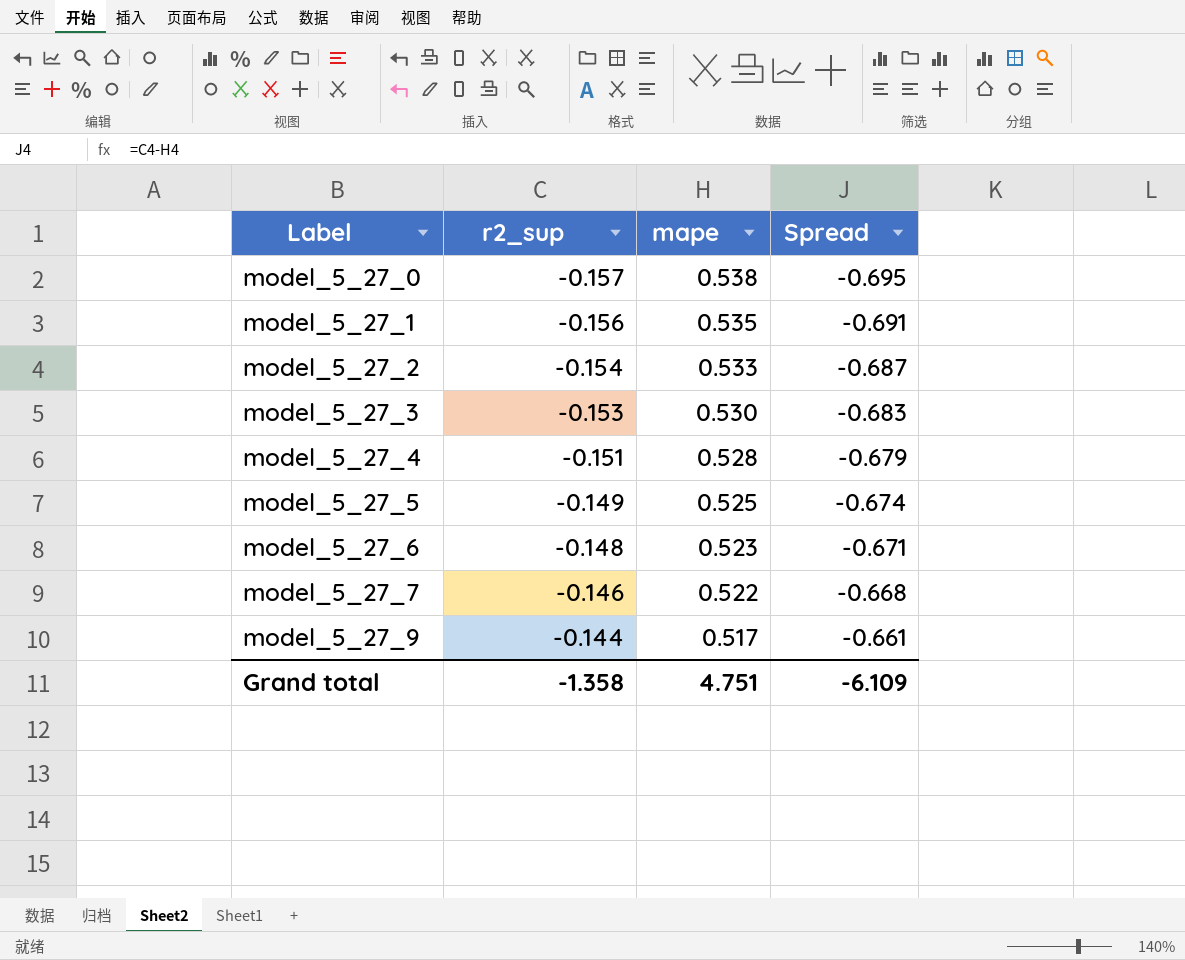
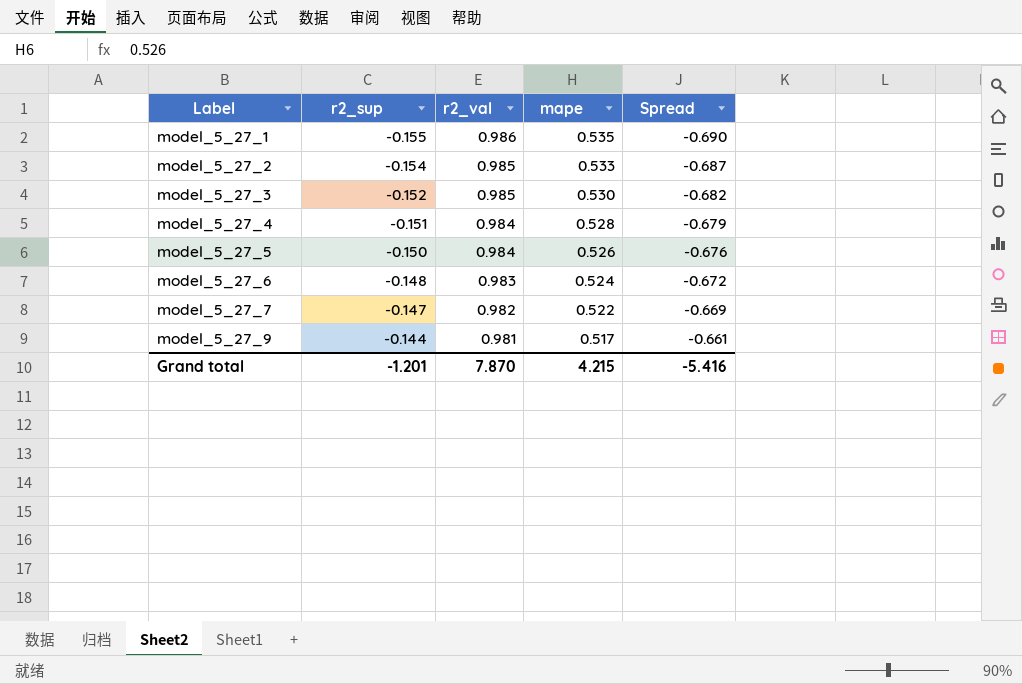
column r2_val | position: none -> 3
row model_5_27_0: -0.157 | 0.538 | -0.695 -> none
model_5_27_1 | r2_sup: -0.156 -> -0.155
model_5_27_1 | Spread: -0.691 -> -0.690
model_5_27_3 | r2_sup: -0.153 -> -0.152
model_5_27_3 | Spread: -0.683 -> -0.682
model_5_27_5 | r2_sup: -0.149 -> -0.150
model_5_27_5 | mape: 0.525 -> 0.526
model_5_27_5 | Spread: -0.674 -> -0.676
model_5_27_6 | mape: 0.523 -> 0.524
model_5_27_6 | Spread: -0.671 -> -0.672
model_5_27_7 | r2_sup: -0.146 -> -0.147
model_5_27_7 | Spread: -0.668 -> -0.669
Grand total | r2_sup: -1.358 -> -1.201
Grand total | mape: 4.751 -> 4.215
Grand total | Spread: -6.109 -> -5.416

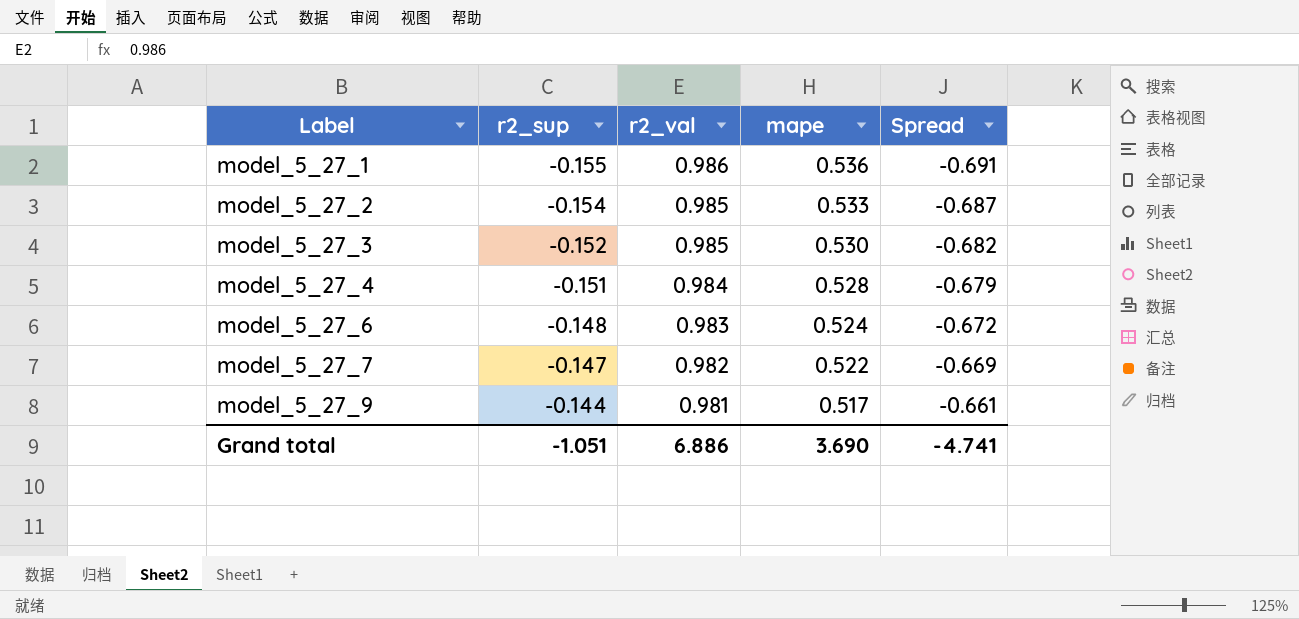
row model_5_27_5: -0.150 | 0.984 | 0.526 | -0.676 -> none
model_5_27_1 | mape: 0.535 -> 0.536
model_5_27_1 | Spread: -0.690 -> -0.691
Grand total | r2_sup: -1.201 -> -1.051
Grand total | r2_val: 7.870 -> 6.886
Grand total | mape: 4.215 -> 3.690
Grand total | Spread: -5.416 -> -4.741

